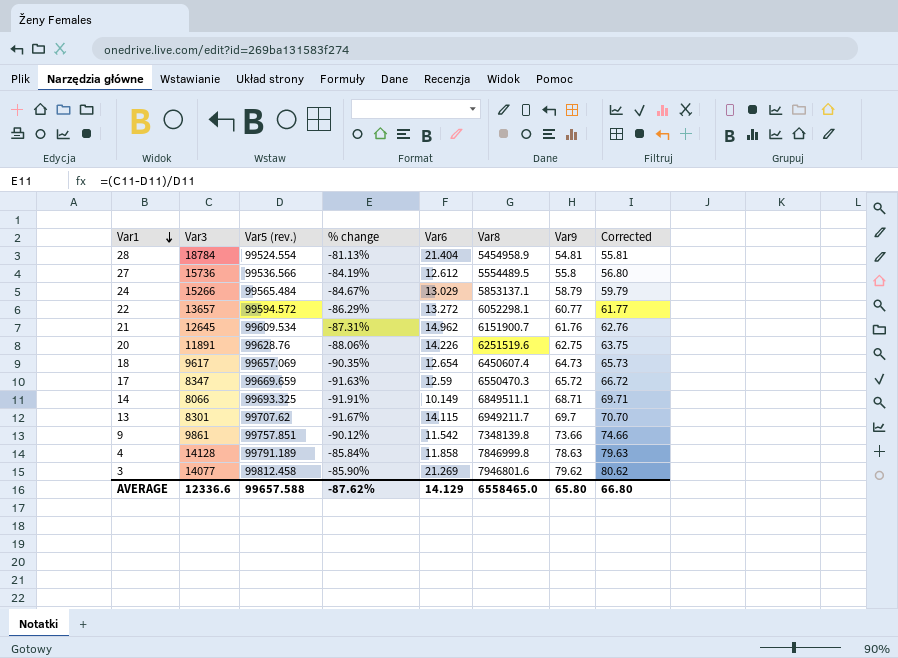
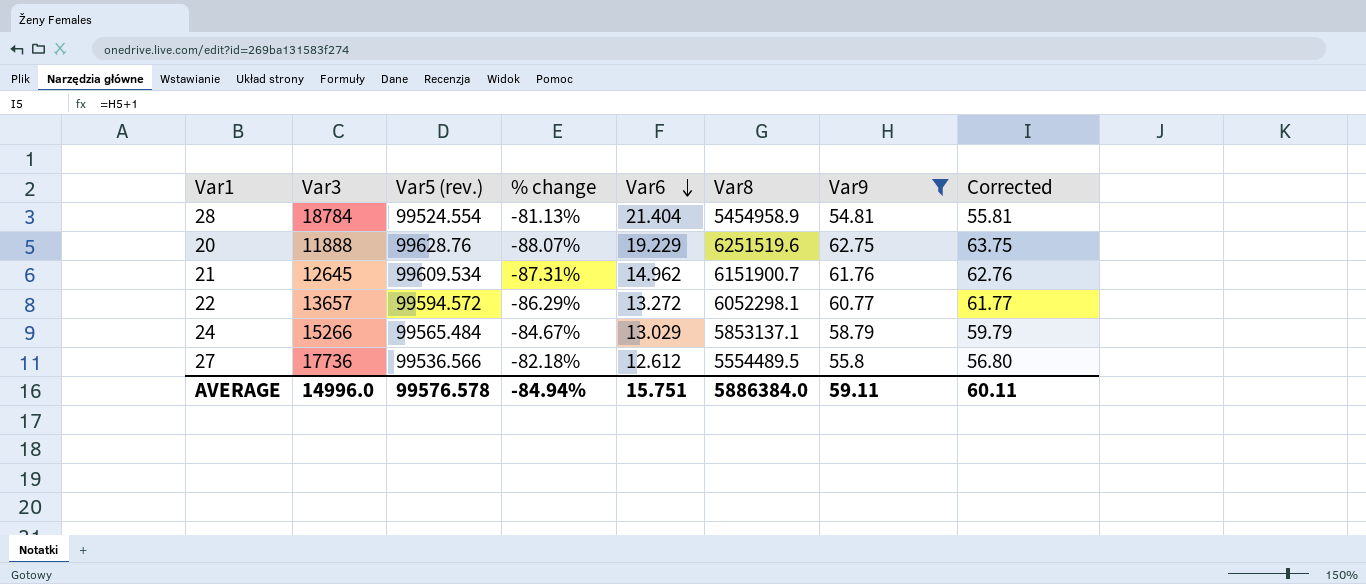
filter: none -> Var9 <= 62.75
row order: Var1 descending -> Var6 descending
20 | Var3: 11891 -> 11888
20 | % change: -88.06% -> -88.07%
20 | Var6: 14.226 -> 19.229
27 | Var3: 15736 -> 17736
27 | % change: -84.19% -> -82.18%
AVERAGE | Var3: 12336.6 -> 14996.0
AVERAGE | Var5 (rev.): 99657.588 -> 99576.578
AVERAGE | % change: -87.62% -> -84.94%
AVERAGE | Var6: 14.129 -> 15.751
AVERAGE | Var8: 6558465.0 -> 5886384.0
AVERAGE | Var9: 65.80 -> 59.11
AVERAGE | Corrected: 66.80 -> 60.11

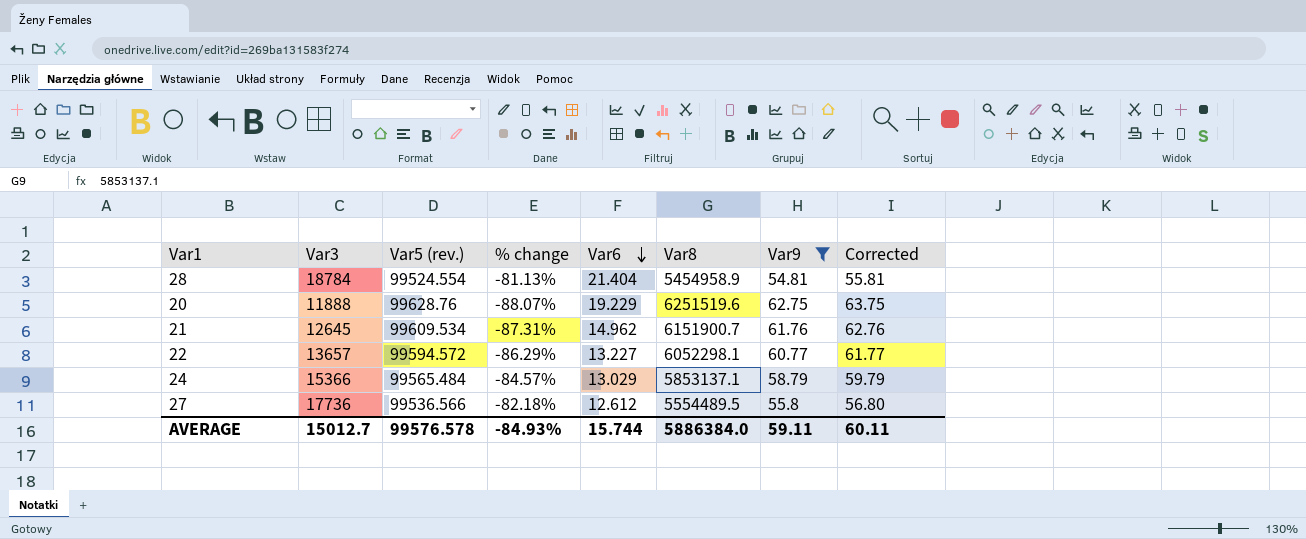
22 | Var6: 13.272 -> 13.227
24 | Var3: 15266 -> 15366
24 | % change: -84.67% -> -84.57%
AVERAGE | Var3: 14996.0 -> 15012.7
AVERAGE | % change: -84.94% -> -84.93%
AVERAGE | Var6: 15.751 -> 15.744

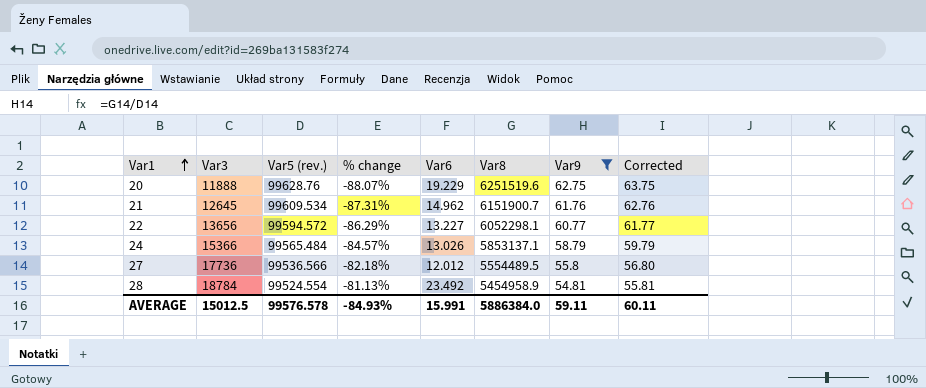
row order: Var6 descending -> Var1 ascending
22 | Var3: 13657 -> 13656
24 | Var6: 13.029 -> 13.026
27 | Var6: 12.612 -> 12.012
28 | Var6: 21.404 -> 23.492
AVERAGE | Var3: 15012.7 -> 15012.5
AVERAGE | Var6: 15.744 -> 15.991

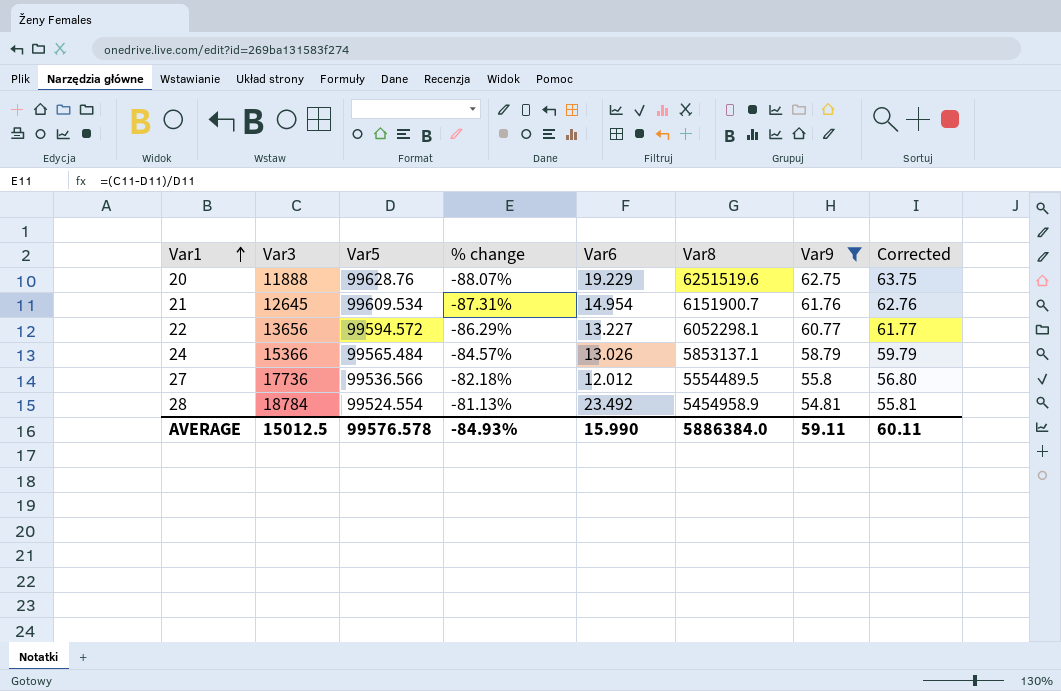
column name: Var5 (rev.) -> Var5
21 | Var6: 14.962 -> 14.954
AVERAGE | Var6: 15.991 -> 15.990

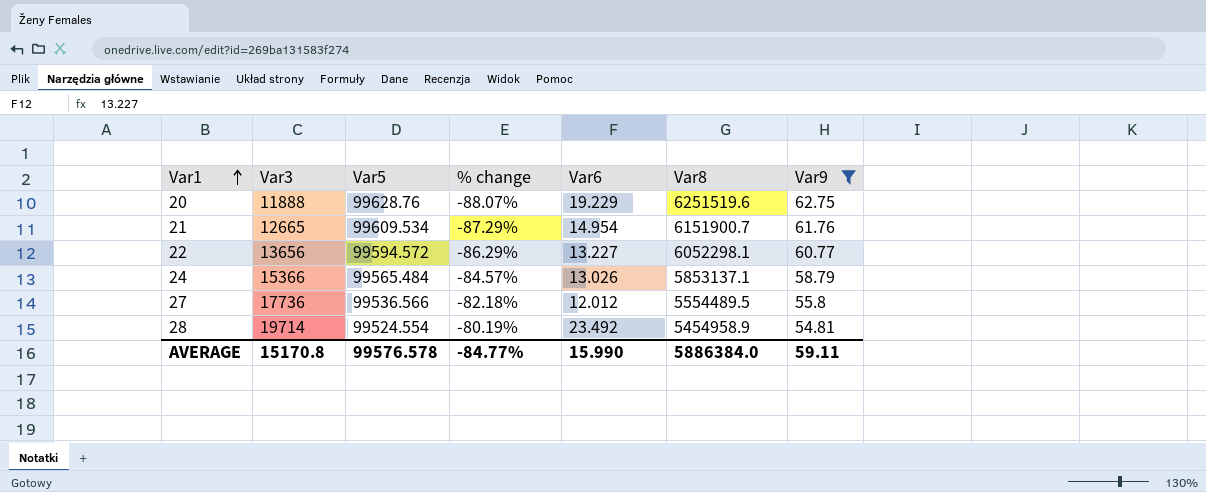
column Corrected | formula: [Var9] + 1 -> none
21 | Var3: 12645 -> 12665
21 | % change: -87.31% -> -87.29%
28 | Var3: 18784 -> 19714
28 | % change: -81.13% -> -80.19%
AVERAGE | Var3: 15012.5 -> 15170.8
AVERAGE | % change: -84.93% -> -84.77%

